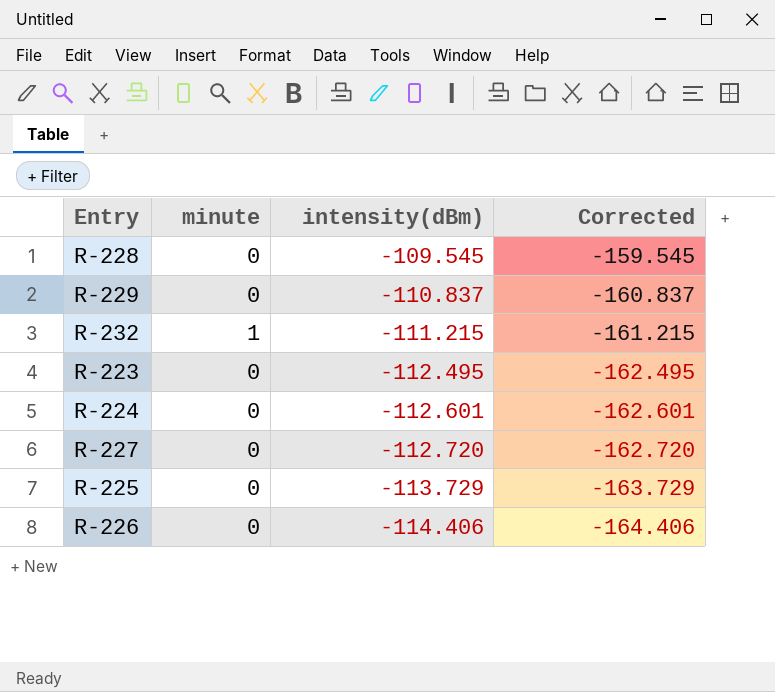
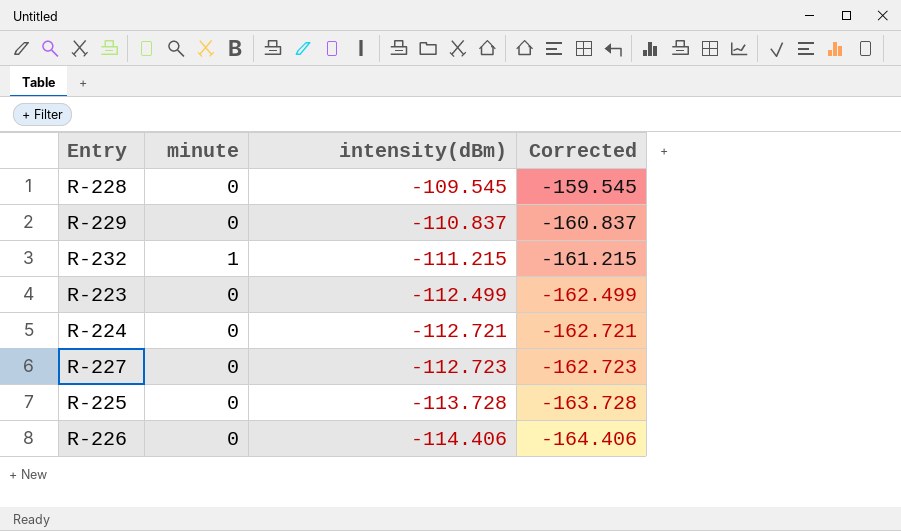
R-223 | intensity(dBm): -112.495 -> -112.499
R-223 | Corrected: -162.495 -> -162.499
R-224 | intensity(dBm): -112.601 -> -112.721
R-224 | Corrected: -162.601 -> -162.721
R-227 | intensity(dBm): -112.720 -> -112.723
R-227 | Corrected: -162.720 -> -162.723
R-225 | intensity(dBm): -113.729 -> -113.728
R-225 | Corrected: -163.729 -> -163.728

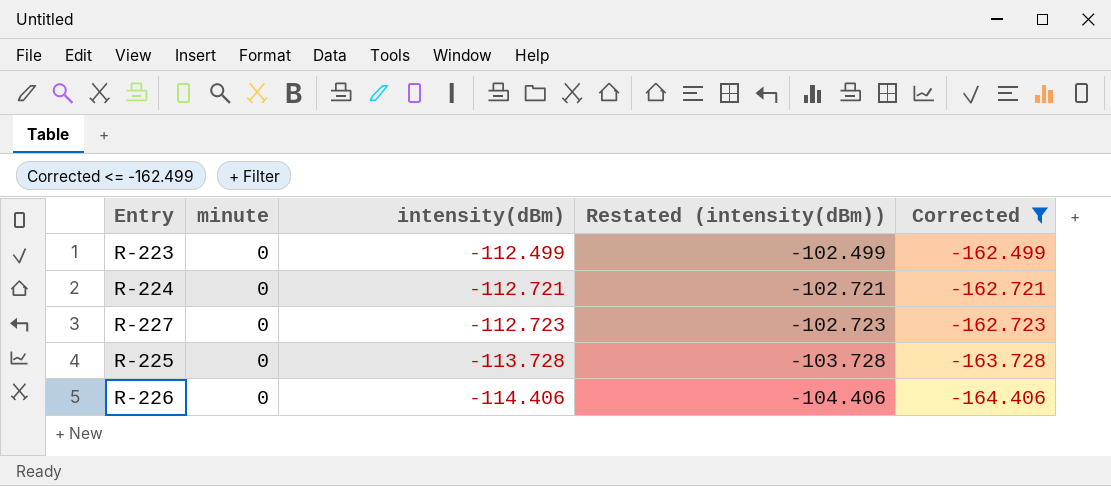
filter: none -> Corrected <= -162.499
column Restated (intensity(dBm)) | formula: none -> [intensity(dBm)] + 10

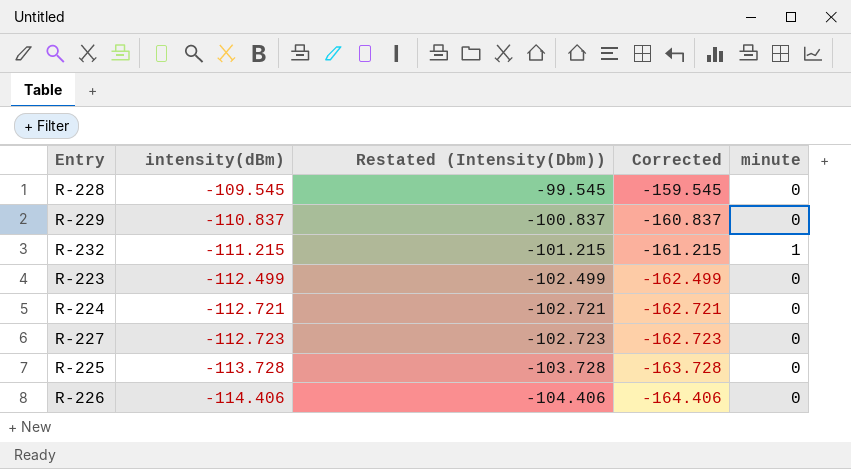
filter: Corrected <= -162.499 -> none
column name: Restated (intensity(dBm)) -> Restated (Intensity(Dbm))
column minute | position: 2 -> 5

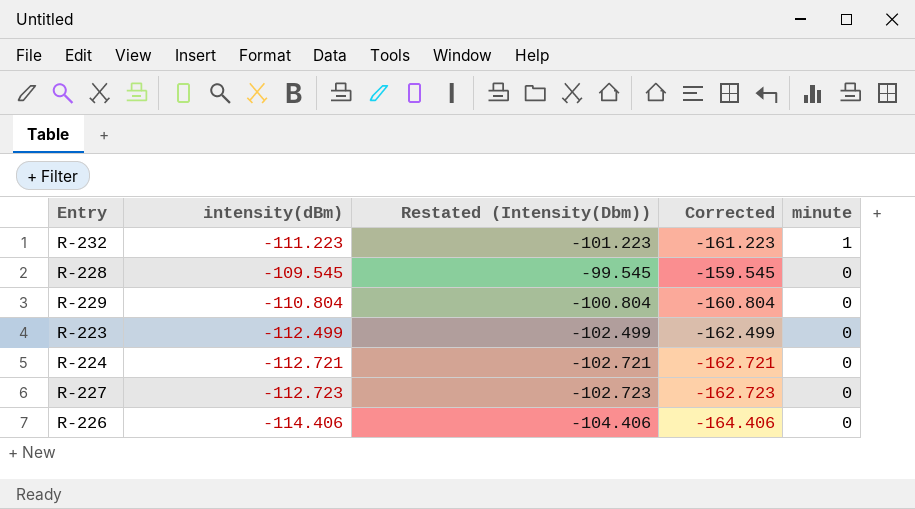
row order: intensity(dBm) descending -> minute descending
row R-225: -113.728 | -103.728 | -163.728 | 0 -> none
R-232 | intensity(dBm): -111.215 -> -111.223
R-232 | Restated (Intensity(Dbm)): -101.215 -> -101.223
R-232 | Corrected: -161.215 -> -161.223
R-229 | intensity(dBm): -110.837 -> -110.804
R-229 | Restated (Intensity(Dbm)): -100.837 -> -100.804
R-229 | Corrected: -160.837 -> -160.804

